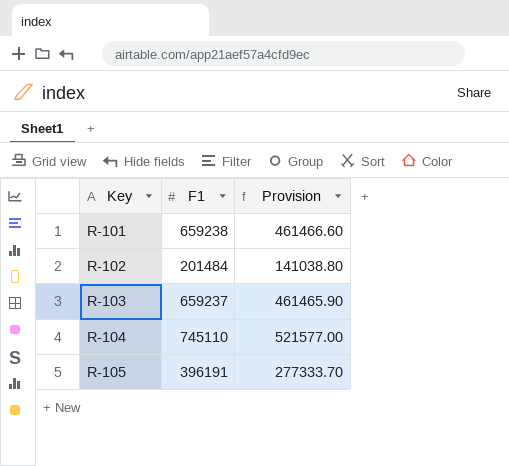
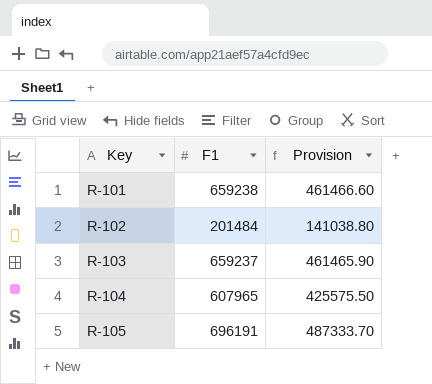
R-104 | F1: 745110 -> 607965
R-104 | Provision: 521577.00 -> 425575.50
R-105 | F1: 396191 -> 696191
R-105 | Provision: 277333.70 -> 487333.70

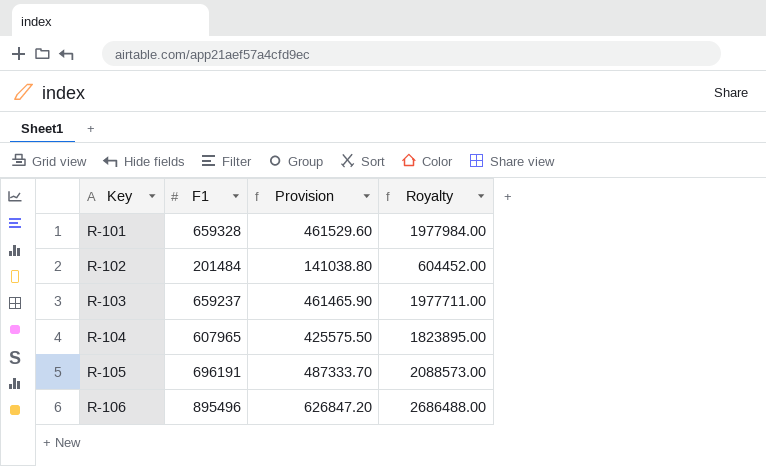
column Royalty | formula: none -> [F1] * 3
R-101 | F1: 659238 -> 659328
R-101 | Provision: 461466.60 -> 461529.60
row R-106: none -> 895496 | 626847.20 | 2686488.00

